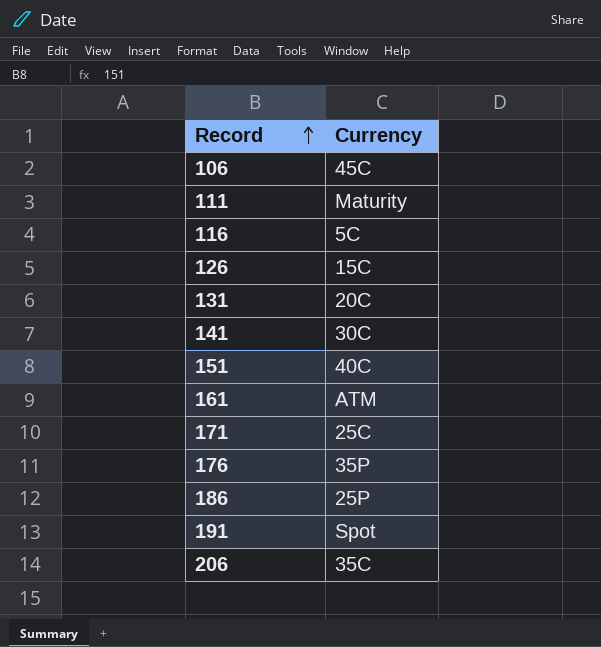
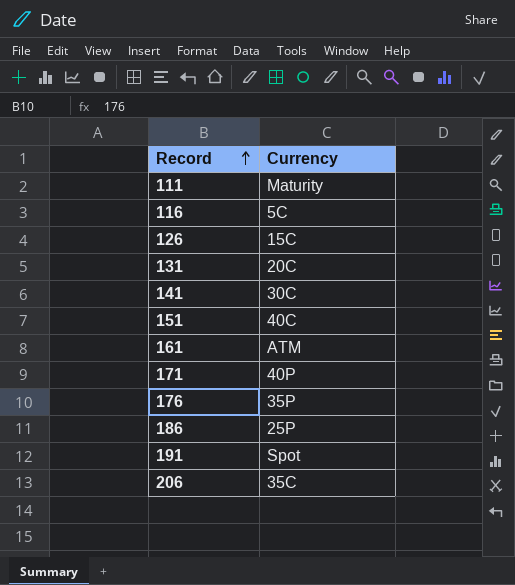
row 106: 45C -> none
171 | Currency: 25C -> 40P

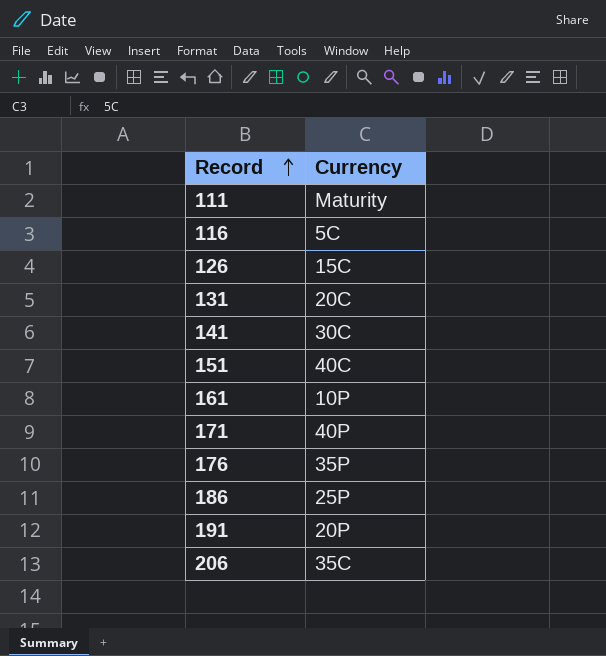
161 | Currency: ATM -> 10P
191 | Currency: Spot -> 20P

